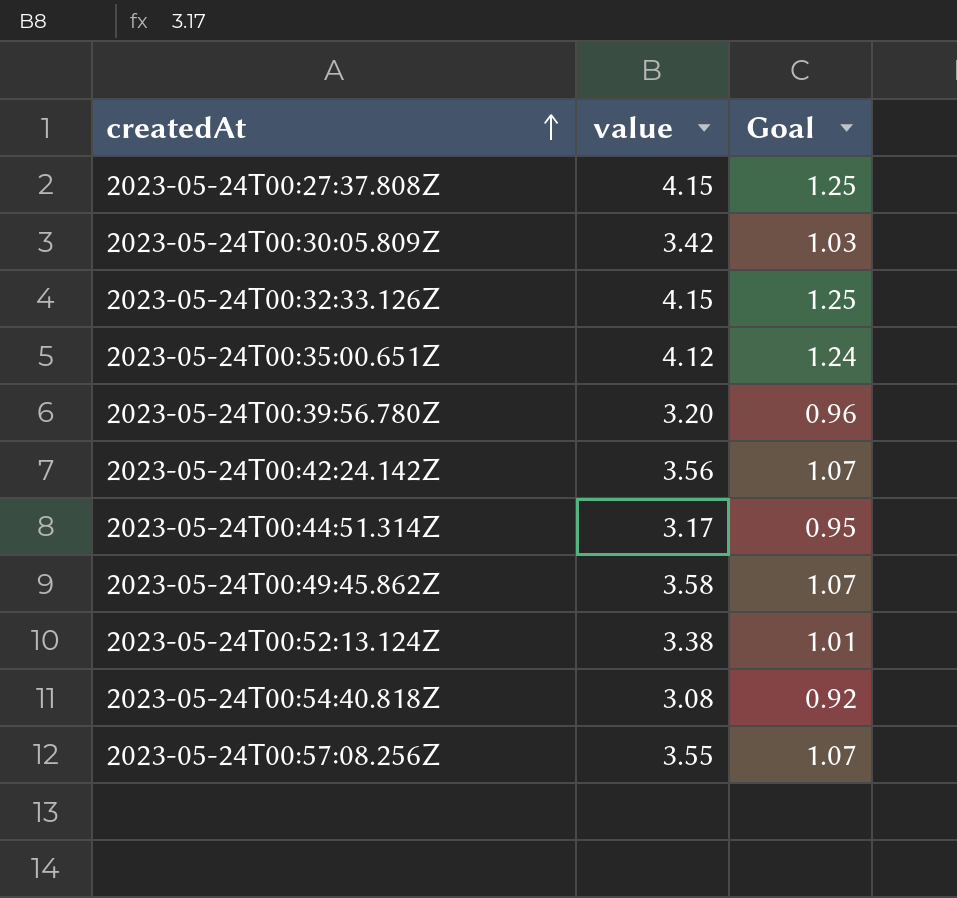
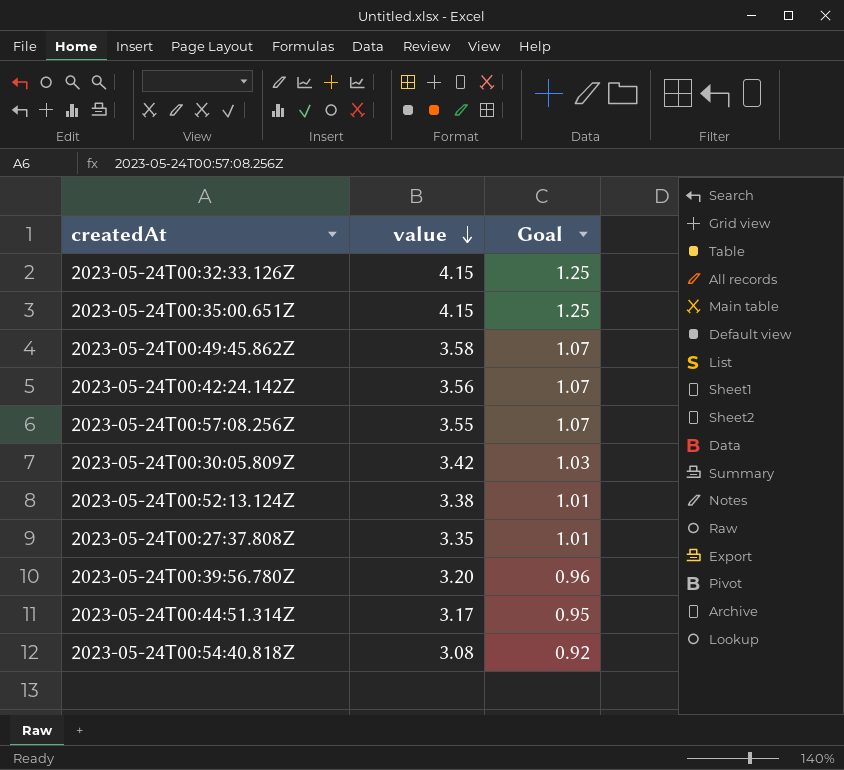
row order: createdAt ascending -> value descending
2023-05-24T00:35:00.651Z | value: 4.12 -> 4.15
2023-05-24T00:35:00.651Z | Goal: 1.24 -> 1.25
2023-05-24T00:27:37.808Z | value: 4.15 -> 3.35
2023-05-24T00:27:37.808Z | Goal: 1.25 -> 1.01

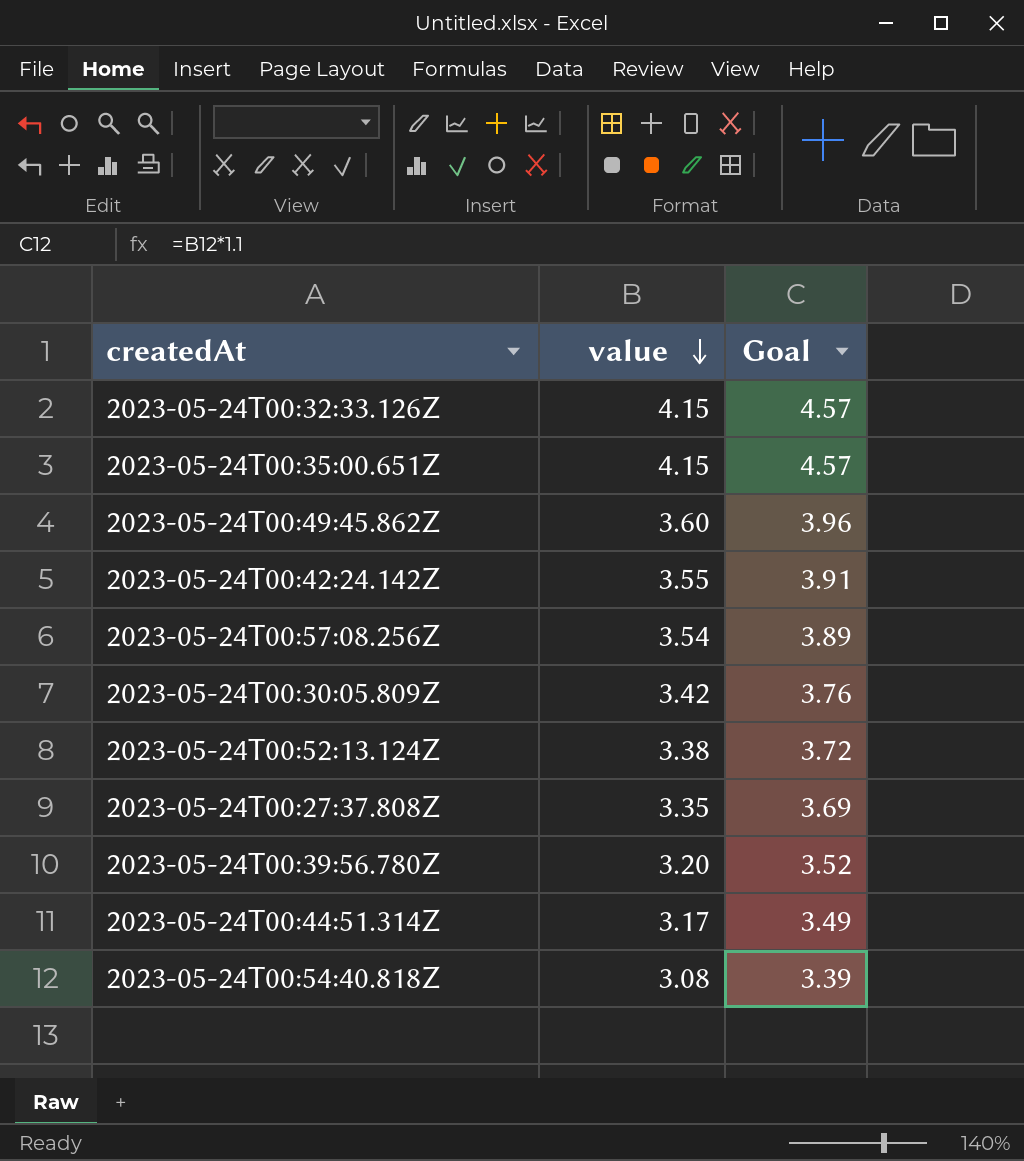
column Goal | formula: [value] * 0.3 -> [value] * 1.1
2023-05-24T00:49:45.862Z | value: 3.58 -> 3.60
2023-05-24T00:42:24.142Z | value: 3.56 -> 3.55
2023-05-24T00:57:08.256Z | value: 3.55 -> 3.54

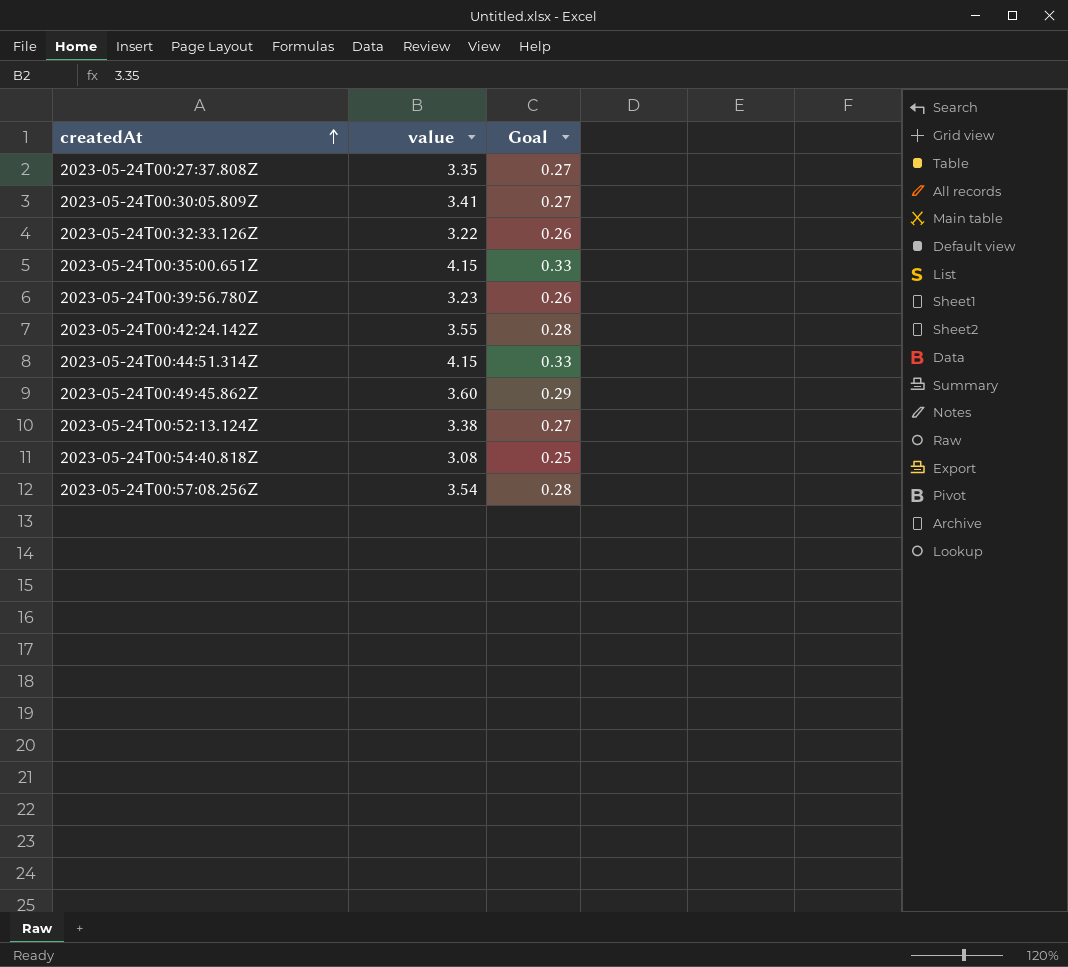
row order: value descending -> createdAt ascending
column Goal | formula: [value] * 1.1 -> [value] * 0.08
2023-05-24T00:30:05.809Z | value: 3.42 -> 3.41
2023-05-24T00:32:33.126Z | value: 4.15 -> 3.22
2023-05-24T00:39:56.780Z | value: 3.20 -> 3.23
2023-05-24T00:44:51.314Z | value: 3.17 -> 4.15

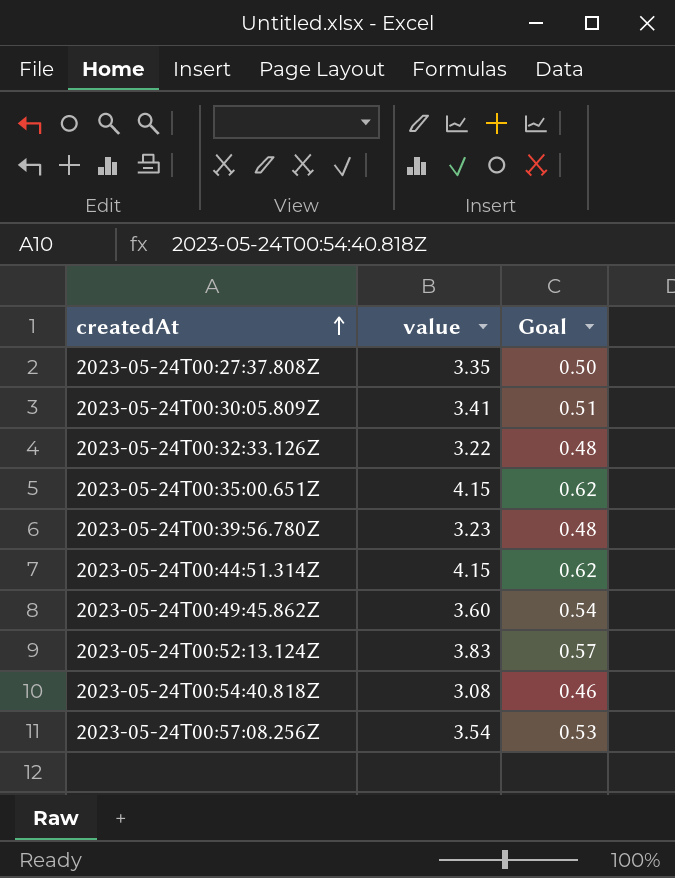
column Goal | formula: [value] * 0.08 -> [value] * 0.15
row 2023-05-24T00:42:24.142Z: 3.55 | 0.28 -> none
2023-05-24T00:52:13.124Z | value: 3.38 -> 3.83

